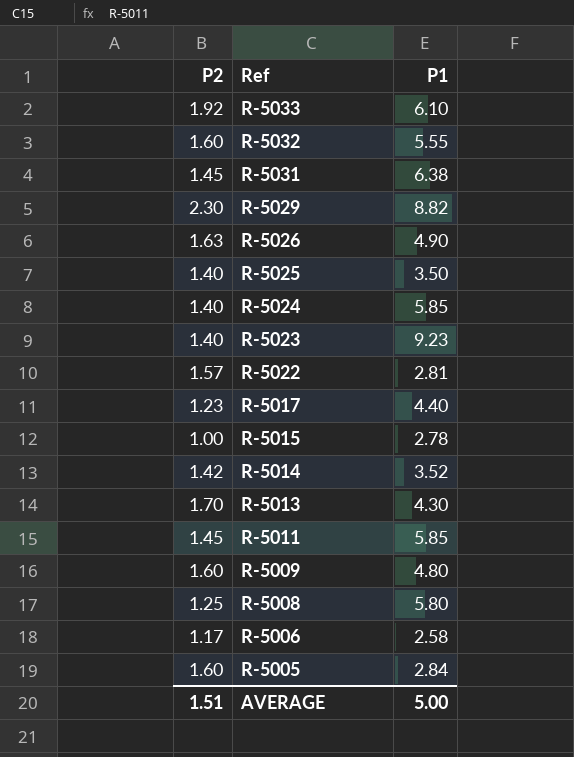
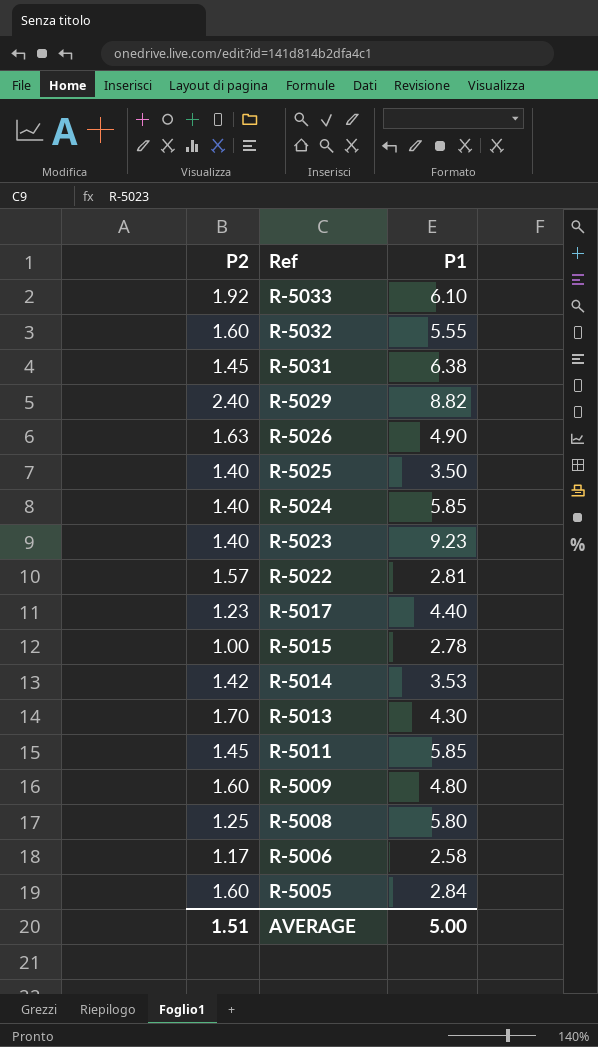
R-5029 | P2: 2.30 -> 2.40
R-5014 | P1: 3.52 -> 3.53

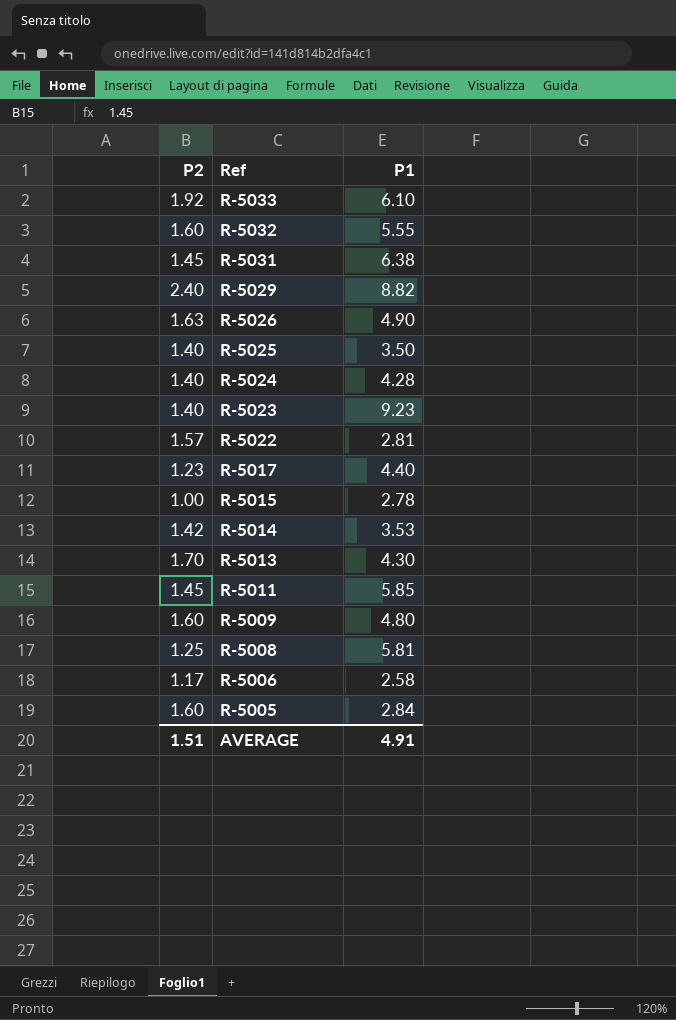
R-5024 | P1: 5.85 -> 4.28
R-5008 | P1: 5.80 -> 5.81
AVERAGE | P1: 5.00 -> 4.91

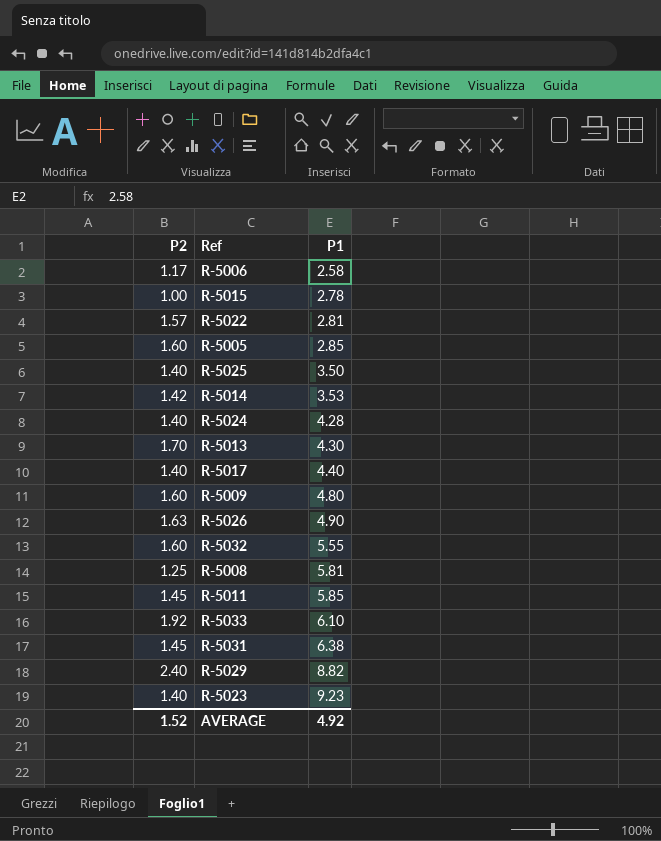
row order: Ref descending -> P1 ascending
R-5005 | P1: 2.84 -> 2.85
R-5017 | P2: 1.23 -> 1.40
AVERAGE | P2: 1.51 -> 1.52
AVERAGE | P1: 4.91 -> 4.92

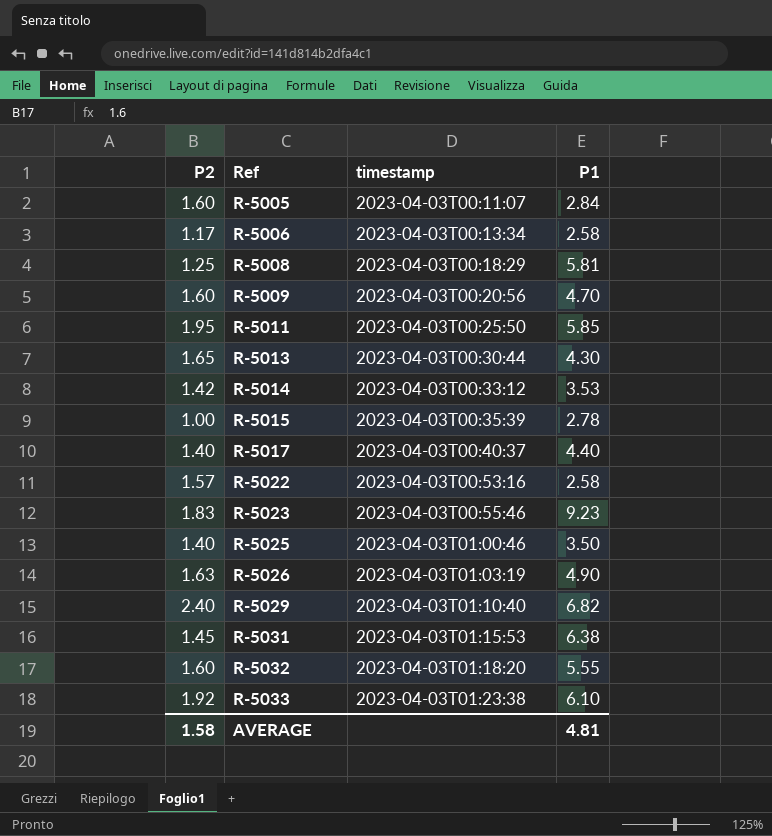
row order: P1 ascending -> Ref ascending
column timestamp | position: none -> 3
row R-5024: 1.40 | 4.28 -> none
R-5005 | P1: 2.85 -> 2.84
R-5009 | P1: 4.80 -> 4.70
R-5011 | P2: 1.45 -> 1.95
R-5013 | P2: 1.70 -> 1.65
R-5022 | P1: 2.81 -> 2.58
R-5023 | P2: 1.40 -> 1.83
R-5029 | P1: 8.82 -> 6.82
AVERAGE | P2: 1.52 -> 1.58
AVERAGE | P1: 4.92 -> 4.81

